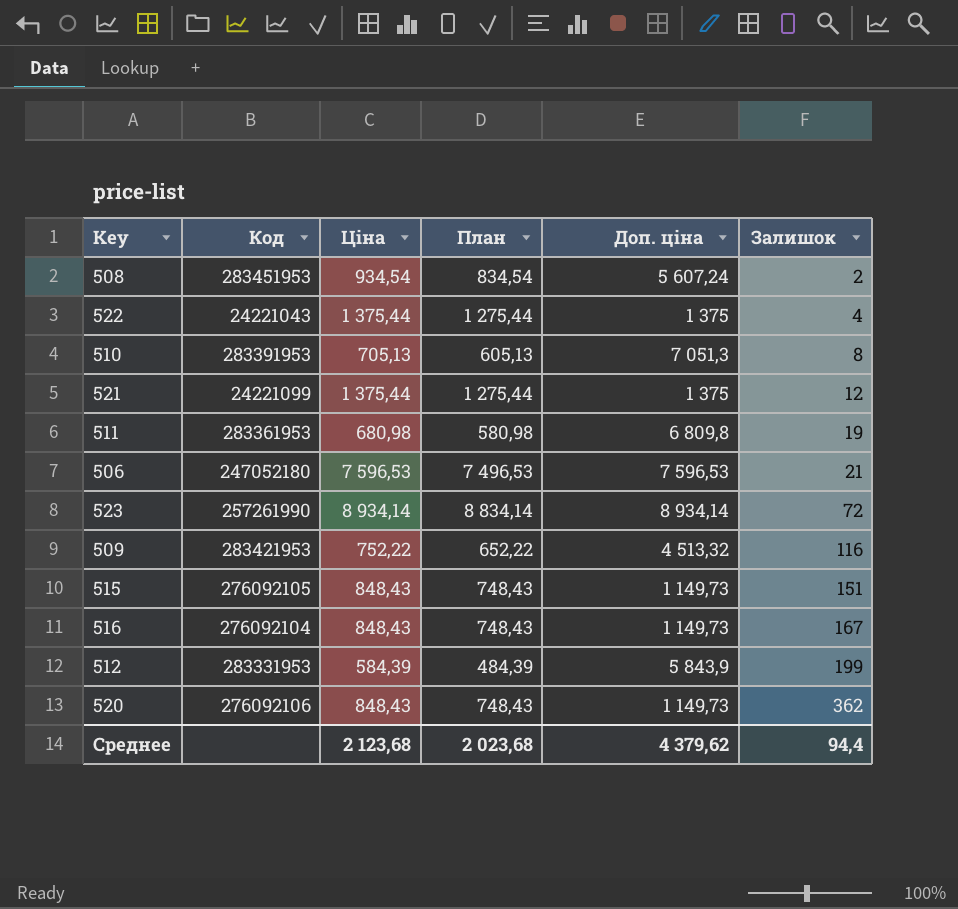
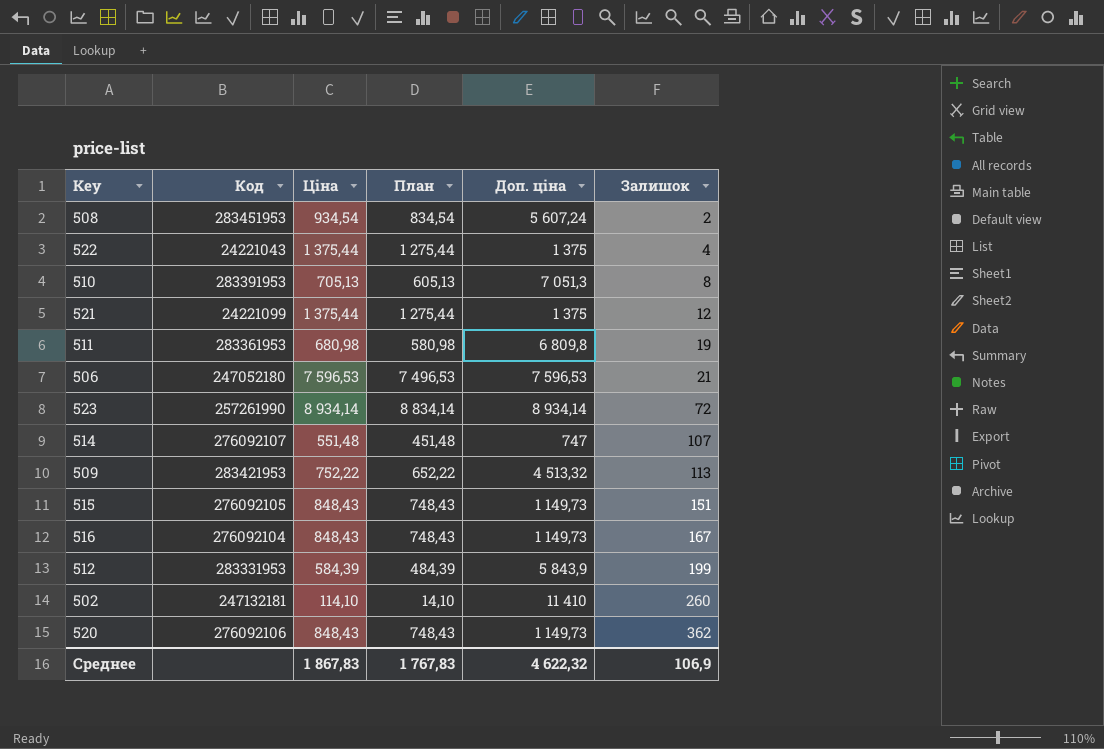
row 514: none -> 276092107 | 551,48 | 451,48 | 747 | 107
509 | Залишок: 116 -> 113
row 502: none -> 247132181 | 114,10 | 14,10 | 11 410 | 260
Среднее | Ціна: 2 123,68 -> 1 867,83
Среднее | План: 2 023,68 -> 1 767,83
Среднее | Доп. ціна: 4 379,62 -> 4 622,32
Среднее | Залишок: 94,4 -> 106,9

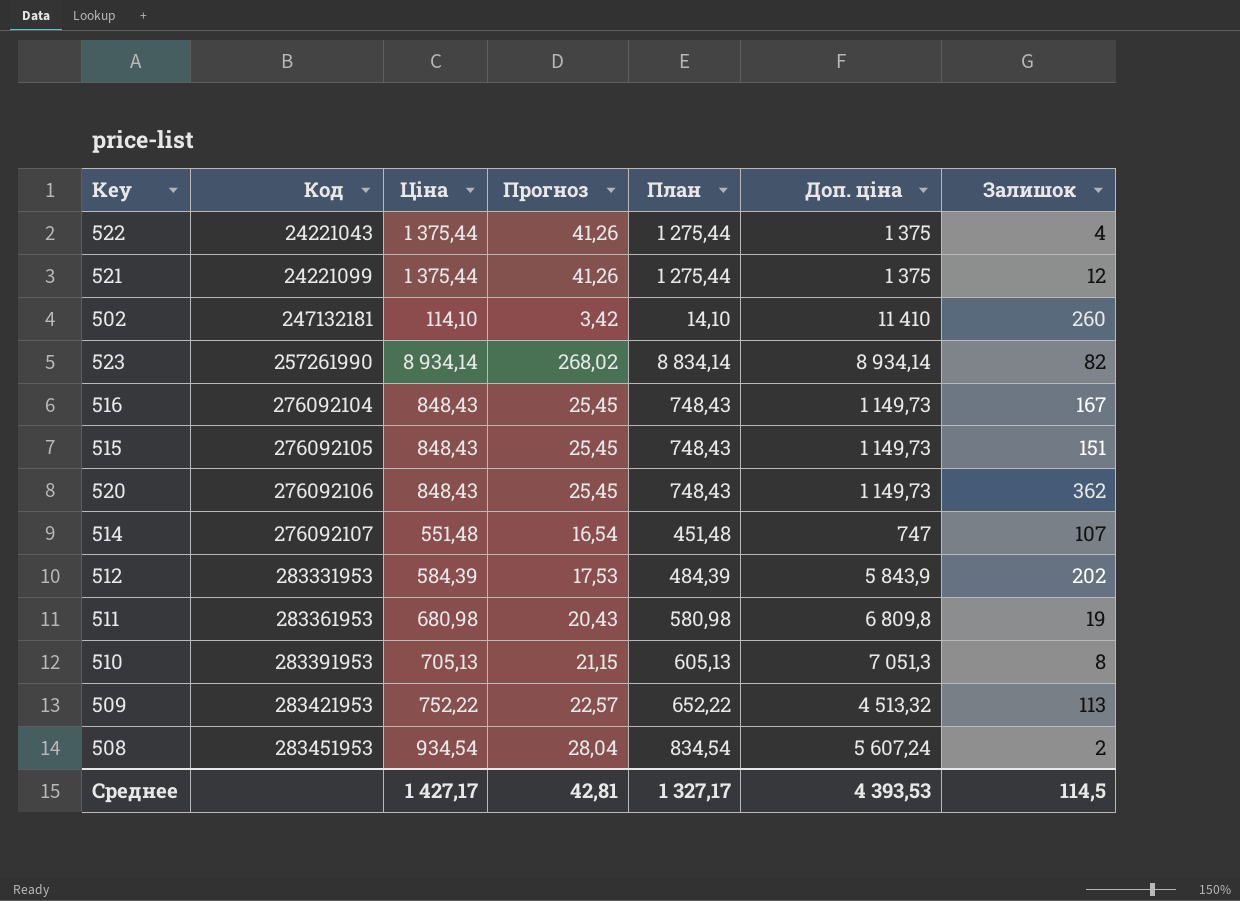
row order: Залишок ascending -> Код ascending
column Прогноз | formula: none -> [Ціна] * 0,03
row 506: 247052180 | 7 596,53 | 7 496,53 | 7 596,53 | 21 -> none
523 | Залишок: 72 -> 82
512 | Залишок: 199 -> 202
Среднее | Ціна: 1 867,83 -> 1 427,17
Среднее | План: 1 767,83 -> 1 327,17
Среднее | Доп. ціна: 4 622,32 -> 4 393,53
Среднее | Залишок: 106,9 -> 114,5

